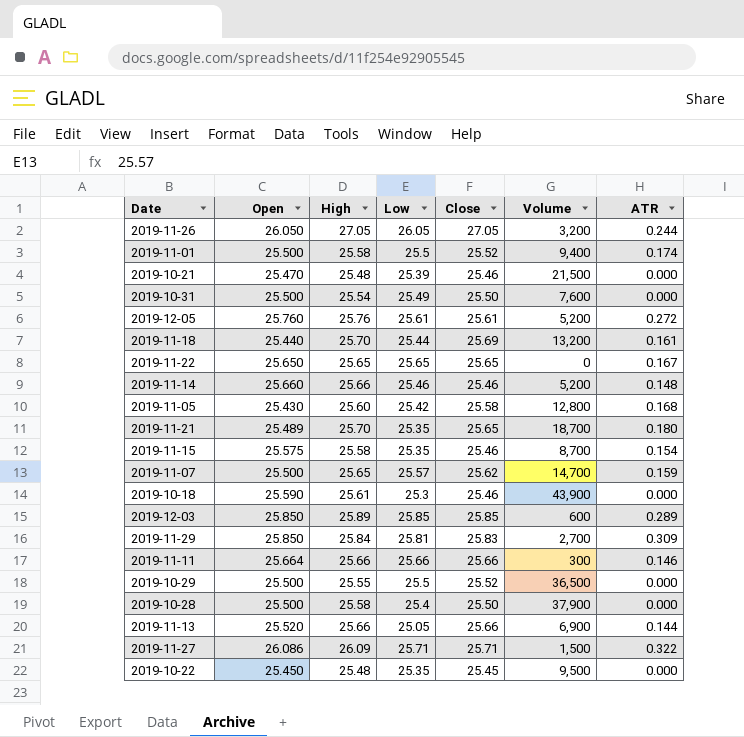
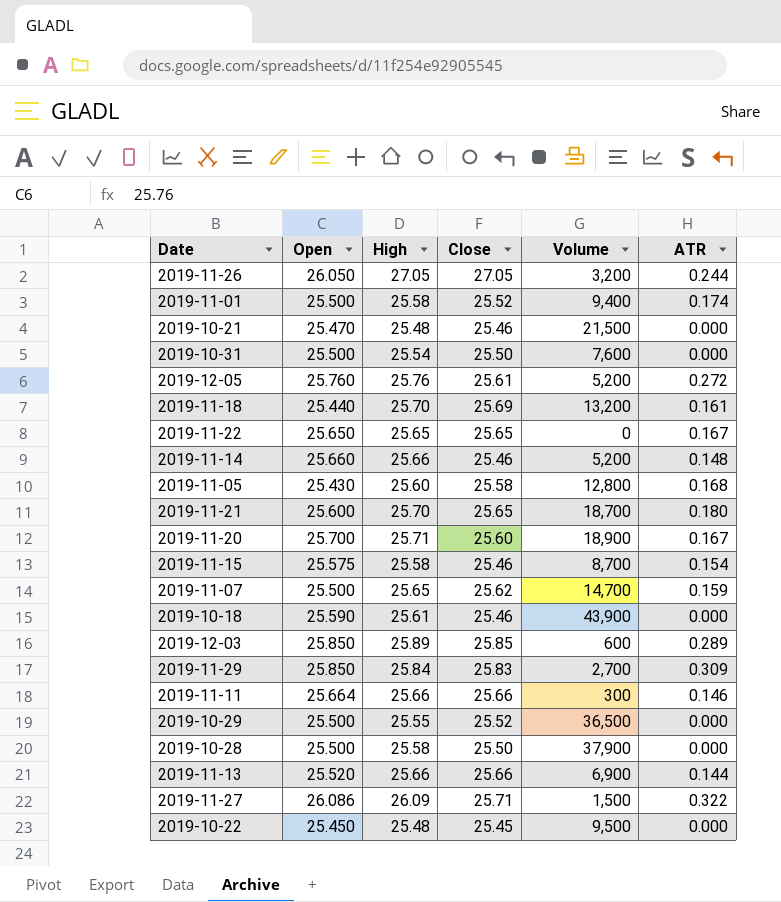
column Low | position: 4 -> none
2019-11-21 | Open: 25.489 -> 25.600
row 2019-11-20: none -> 25.700 | 25.71 | 25.60 | 18,900 | 0.167

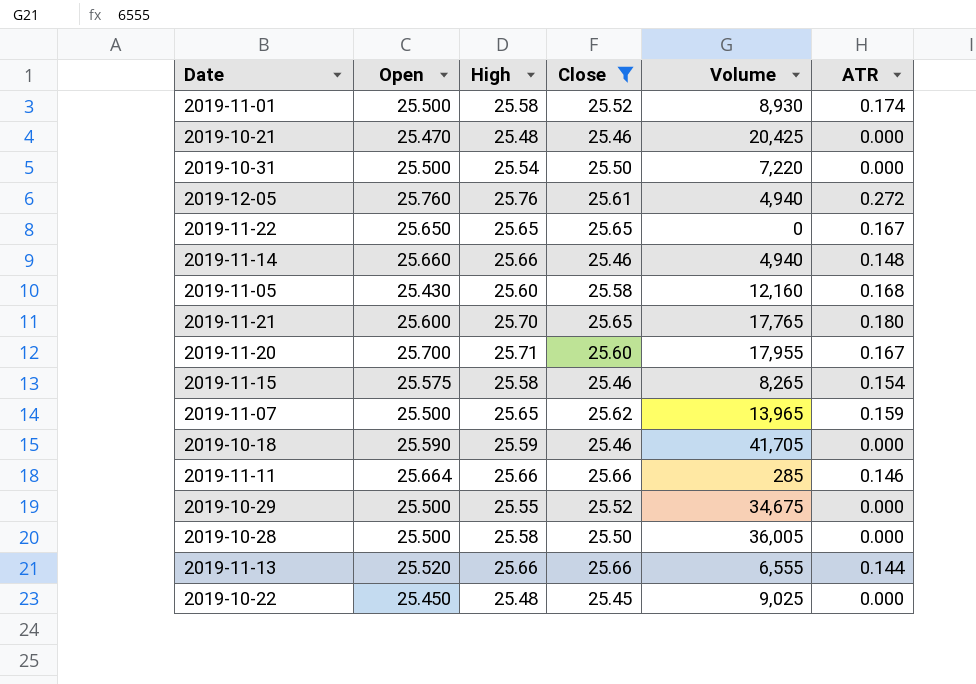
filter: none -> Close <= 25.66
2019-11-01 | Volume: 9,400 -> 8,930
2019-10-21 | Volume: 21,500 -> 20,425
2019-10-31 | Volume: 7,600 -> 7,220
2019-12-05 | Volume: 5,200 -> 4,940
2019-11-14 | Volume: 5,200 -> 4,940
2019-11-05 | Volume: 12,800 -> 12,160
2019-11-21 | Volume: 18,700 -> 17,765
2019-11-20 | Volume: 18,900 -> 17,955
2019-11-15 | Volume: 8,700 -> 8,265
2019-11-07 | Volume: 14,700 -> 13,965
2019-10-18 | High: 25.61 -> 25.59
2019-10-18 | Volume: 43,900 -> 41,705
2019-11-11 | Volume: 300 -> 285
2019-10-29 | Volume: 36,500 -> 34,675
2019-10-28 | Volume: 37,900 -> 36,005
2019-11-13 | Volume: 6,900 -> 6,555
2019-10-22 | Volume: 9,500 -> 9,025

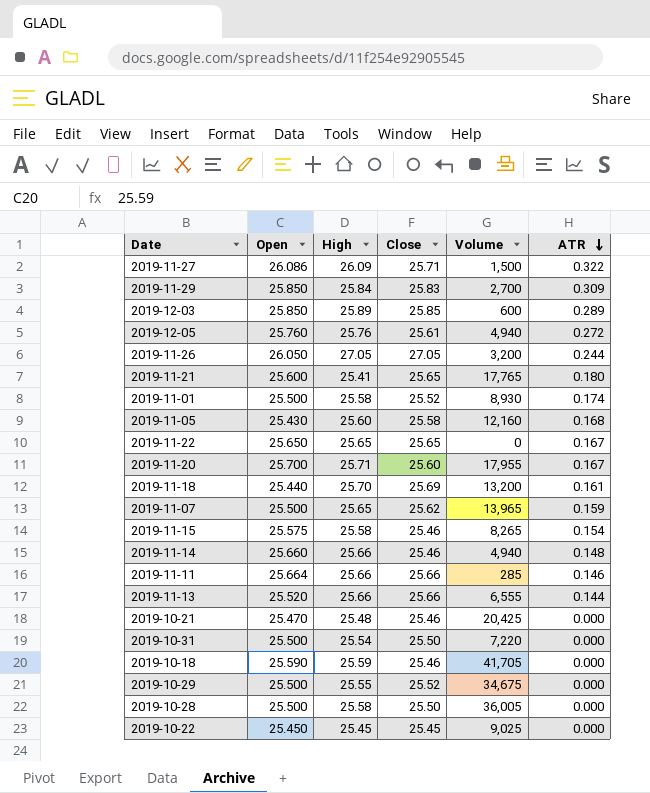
filter: Close <= 25.66 -> none
row order: none -> ATR descending
2019-11-21 | High: 25.70 -> 25.41
2019-10-22 | High: 25.48 -> 25.45

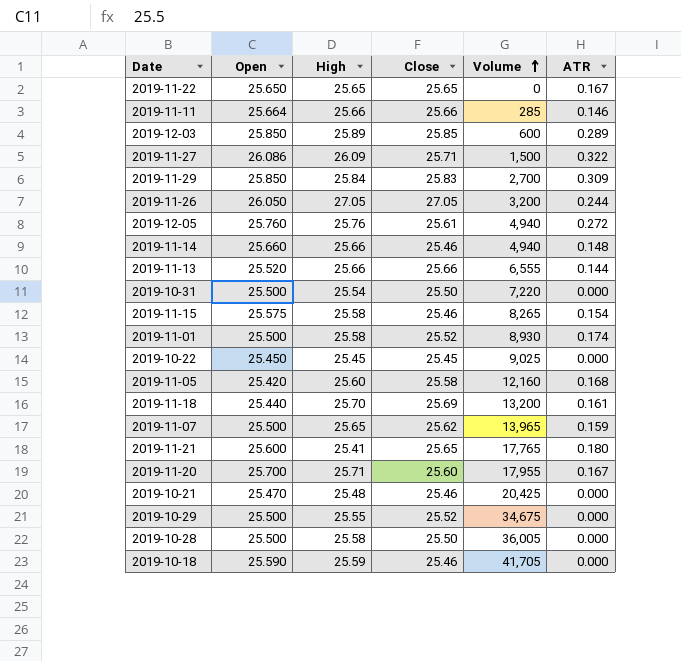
row order: ATR descending -> Volume ascending
2019-11-05 | Open: 25.430 -> 25.420

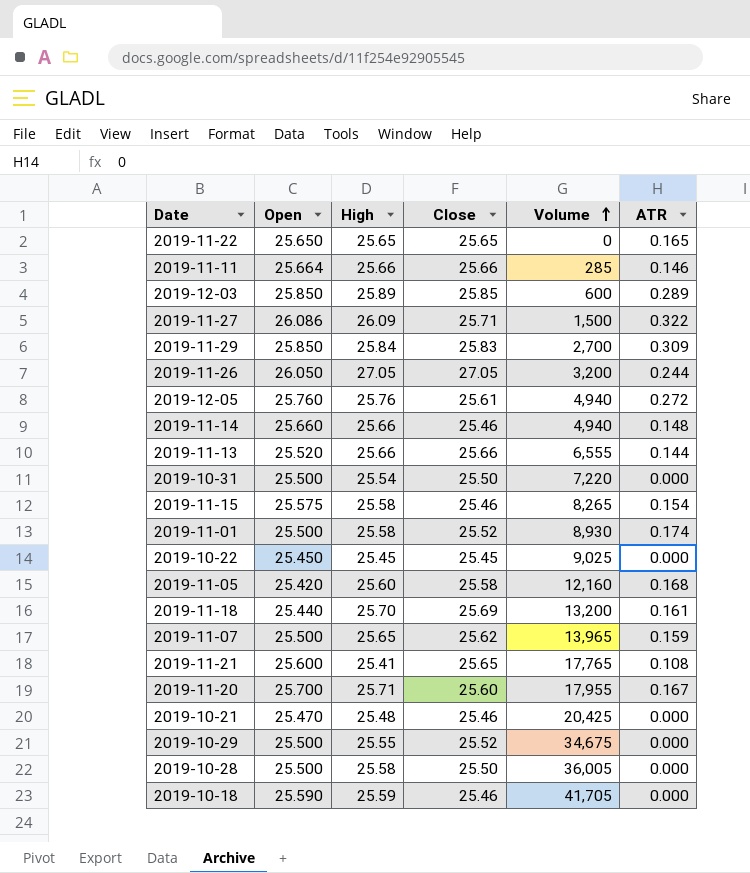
2019-11-22 | ATR: 0.167 -> 0.165
2019-11-21 | ATR: 0.180 -> 0.108

